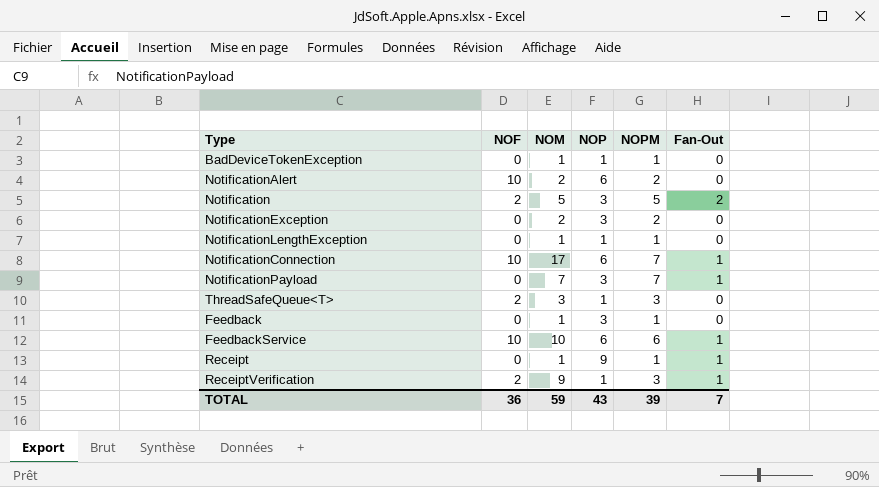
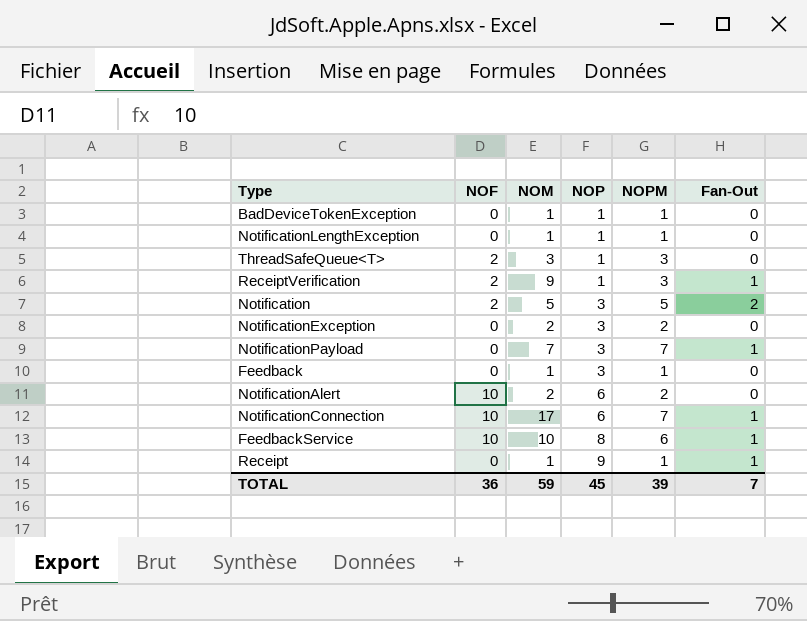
row order: none -> NOP ascending
FeedbackService | NOP: 6 -> 8
TOTAL | NOP: 43 -> 45

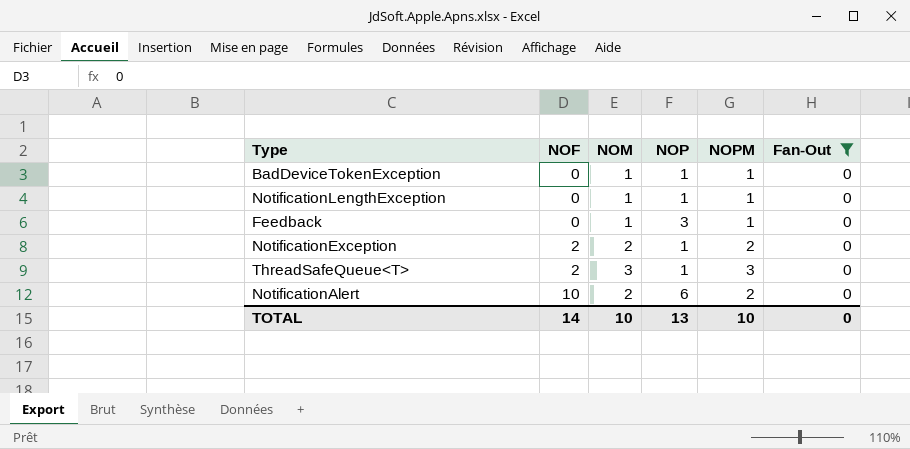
filter: none -> Fan-Out = 0
row order: NOP ascending -> NOF ascending
NotificationException | NOF: 0 -> 2
NotificationException | NOP: 3 -> 1
TOTAL | NOF: 36 -> 14
TOTAL | NOM: 59 -> 10
TOTAL | NOP: 45 -> 13
TOTAL | NOPM: 39 -> 10
TOTAL | Fan-Out: 7 -> 0

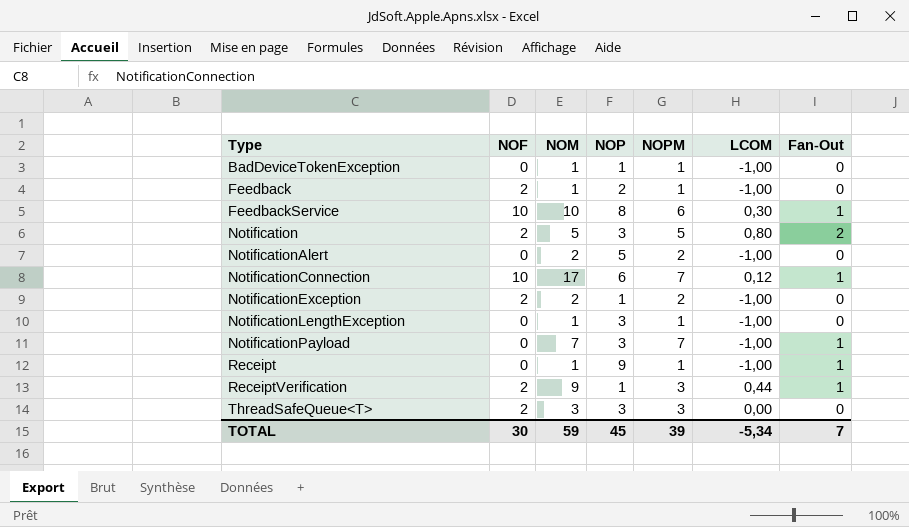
filter: Fan-Out = 0 -> none
row order: NOF ascending -> Type ascending
column LCOM | position: none -> 6
Feedback | NOF: 0 -> 2
Feedback | NOP: 3 -> 2
NotificationAlert | NOF: 10 -> 0
NotificationAlert | NOP: 6 -> 5
NotificationLengthException | NOP: 1 -> 3
ThreadSafeQueue<T> | NOP: 1 -> 3
TOTAL | NOF: 14 -> 30
TOTAL | NOM: 10 -> 59
TOTAL | NOP: 13 -> 45
TOTAL | NOPM: 10 -> 39
TOTAL | Fan-Out: 0 -> 7

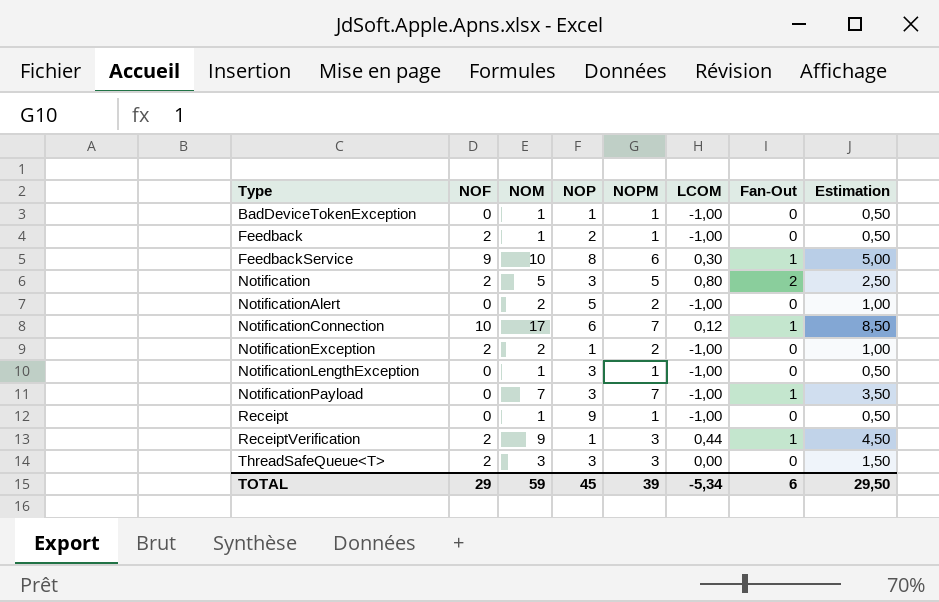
column Estimation | formula: none -> [NOM] * 0,5
FeedbackService | NOF: 10 -> 9
Receipt | Fan-Out: 1 -> 0
TOTAL | NOF: 30 -> 29
TOTAL | Fan-Out: 7 -> 6

